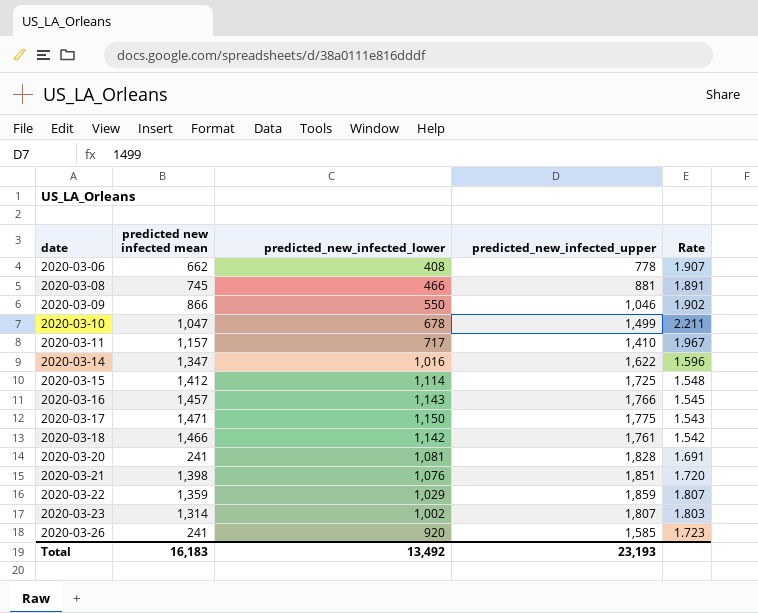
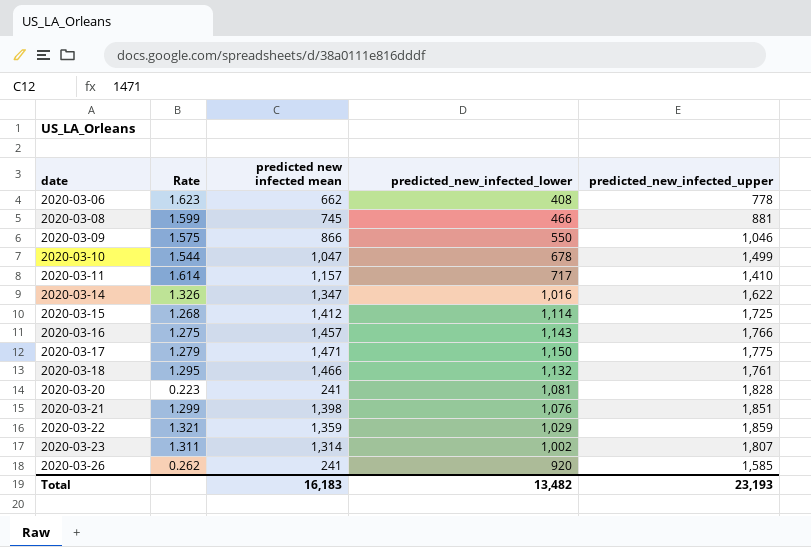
column Rate | formula: [predicted_new_infected_upper] / [predicted_new_infected_lower] -> [predicted new infected mean] / [predicted_new_infected_lower]
column Rate | position: 5 -> 2
2020-03-18 | predicted_new_infected_lower: 1,142 -> 1,132
Total | predicted_new_infected_lower: 13,492 -> 13,482

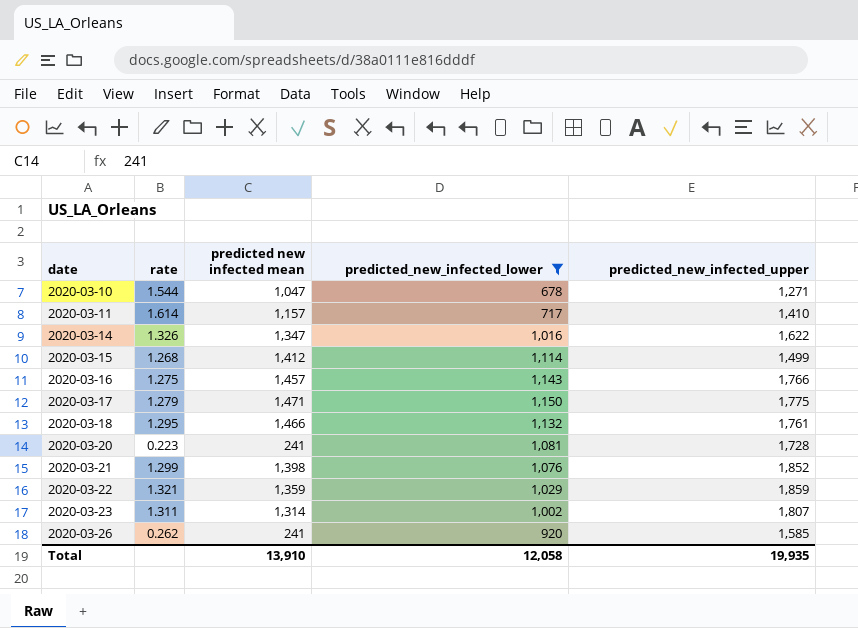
filter: none -> predicted_new_infected_lower >= 678
column name: Rate -> rate
2020-03-10 | predicted_new_infected_upper: 1,499 -> 1,271
2020-03-15 | predicted_new_infected_upper: 1,725 -> 1,499
2020-03-20 | predicted_new_infected_upper: 1,828 -> 1,728
2020-03-21 | predicted_new_infected_upper: 1,851 -> 1,852
Total | predicted new infected mean: 16,183 -> 13,910
Total | predicted_new_infected_lower: 13,482 -> 12,058
Total | predicted_new_infected_upper: 23,193 -> 19,935

